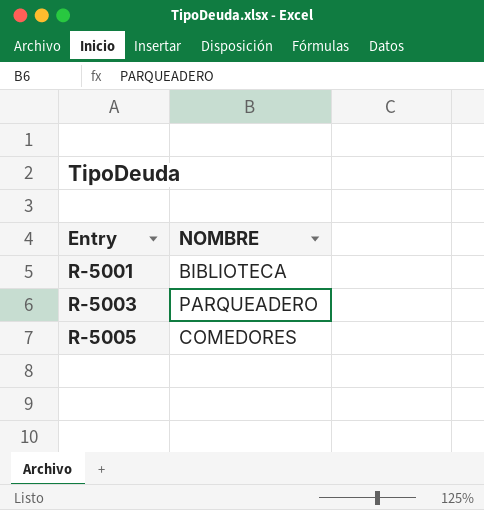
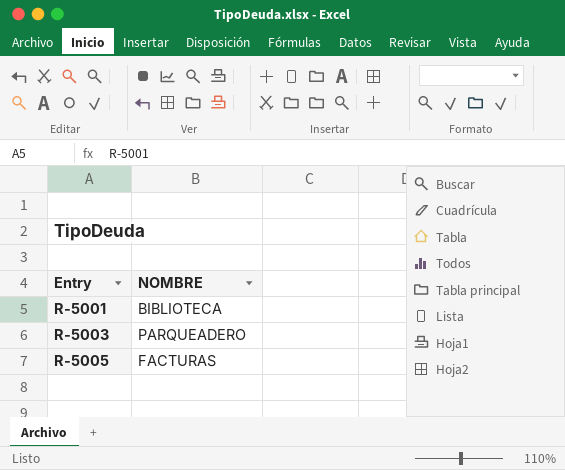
R-5005 | NOMBRE: COMEDORES -> FACTURAS

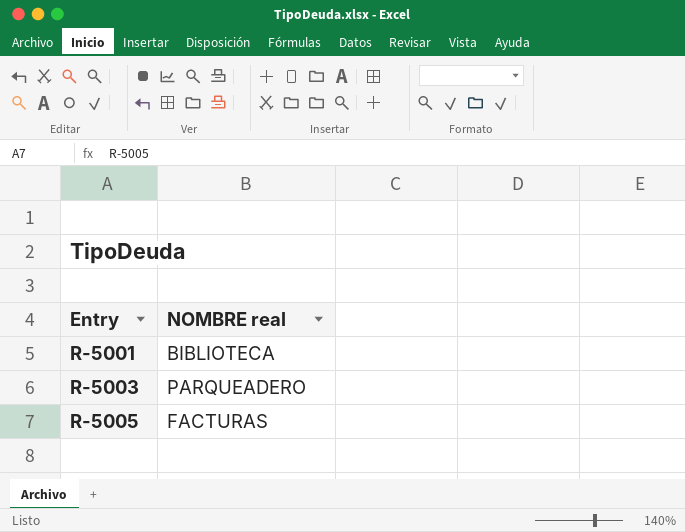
column name: NOMBRE -> NOMBRE real

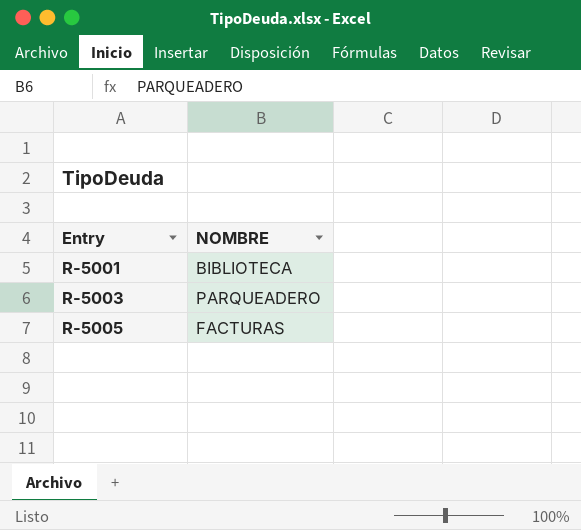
column name: NOMBRE real -> NOMBRE

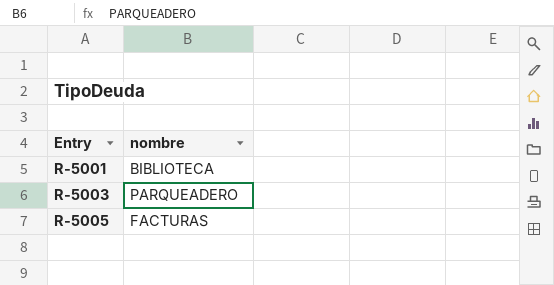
column name: NOMBRE -> nombre

